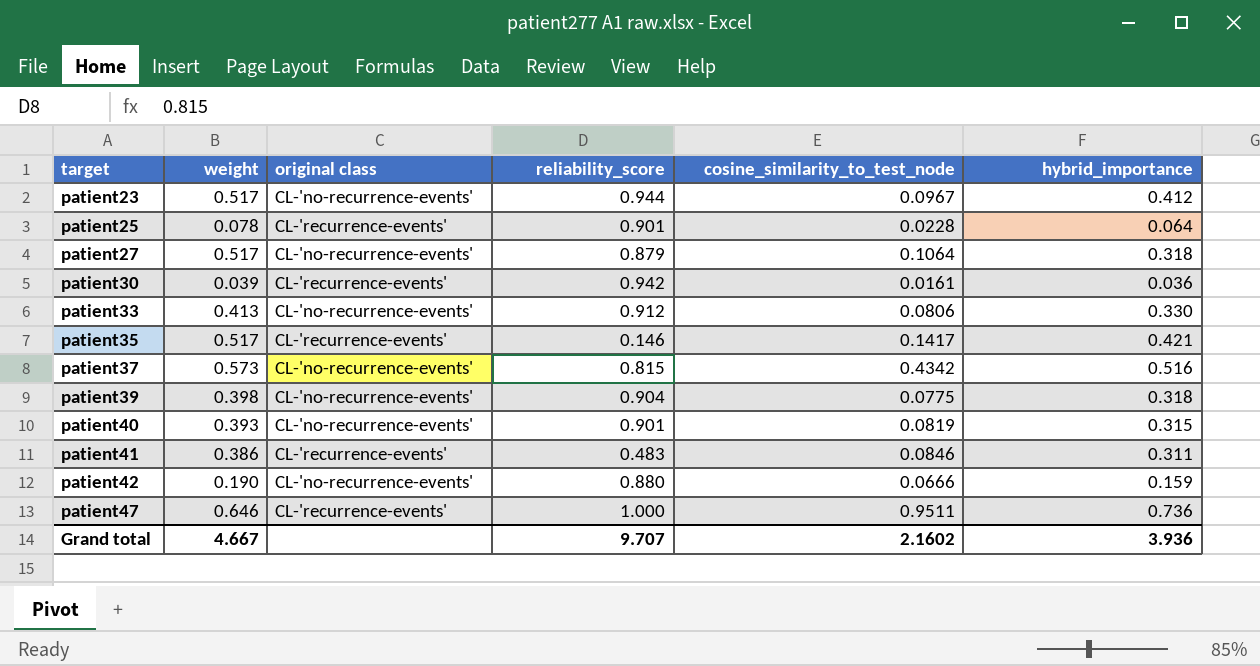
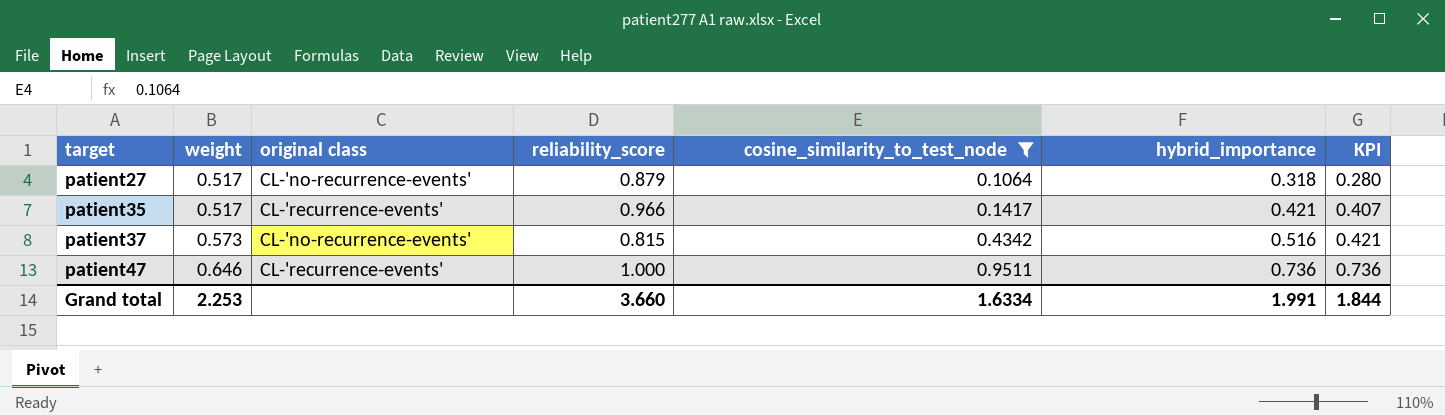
filter: none -> cosine_similarity_to_test_node >= 0.1064
column KPI | formula: none -> [reliability_score] * [hybrid_importance]
patient35 | reliability_score: 0.146 -> 0.966
Grand total | weight: 4.667 -> 2.253
Grand total | reliability_score: 9.707 -> 3.660
Grand total | cosine_similarity_to_test_node: 2.1602 -> 1.6334
Grand total | hybrid_importance: 3.936 -> 1.991

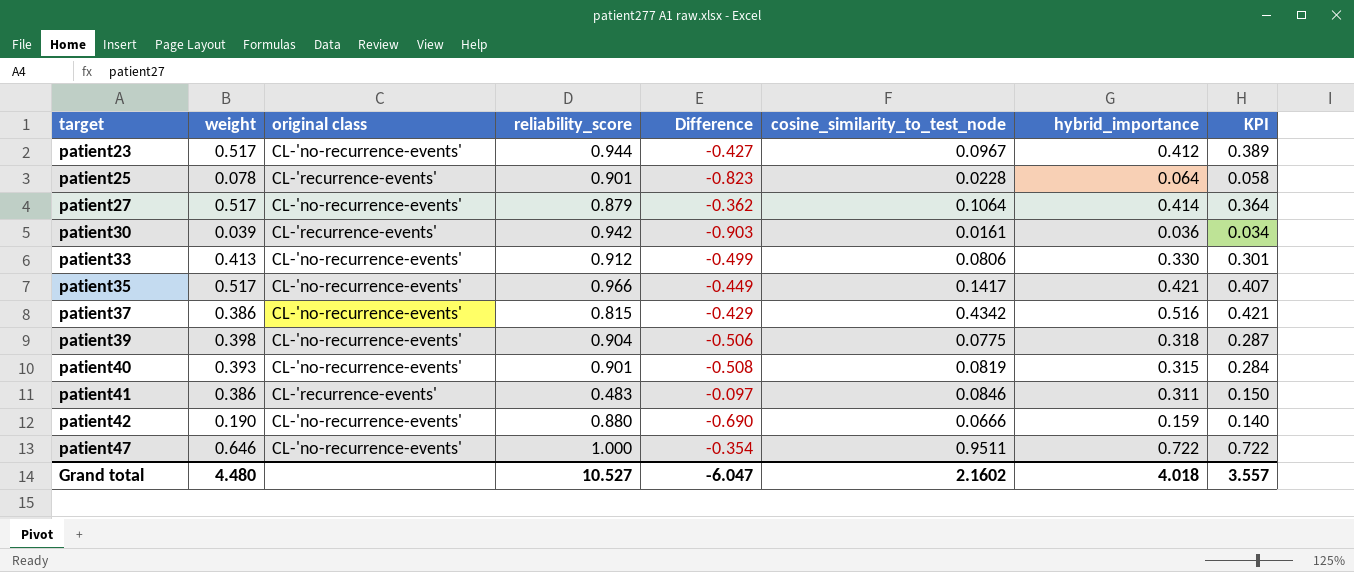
filter: cosine_similarity_to_test_node >= 0.1064 -> none
column Difference | formula: none -> [weight] - [reliability_score]
patient27 | hybrid_importance: 0.318 -> 0.414
patient27 | KPI: 0.280 -> 0.364
patient35 | original class: CL-'recurrence-events' -> CL-'no-recurrence-events'
patient37 | weight: 0.573 -> 0.386
patient47 | original class: CL-'recurrence-events' -> CL-'no-recurrence-events'
patient47 | hybrid_importance: 0.736 -> 0.722
patient47 | KPI: 0.736 -> 0.722
Grand total | weight: 2.253 -> 4.480
Grand total | reliability_score: 3.660 -> 10.527
Grand total | cosine_similarity_to_test_node: 1.6334 -> 2.1602
Grand total | hybrid_importance: 1.991 -> 4.018
Grand total | KPI: 1.844 -> 3.557

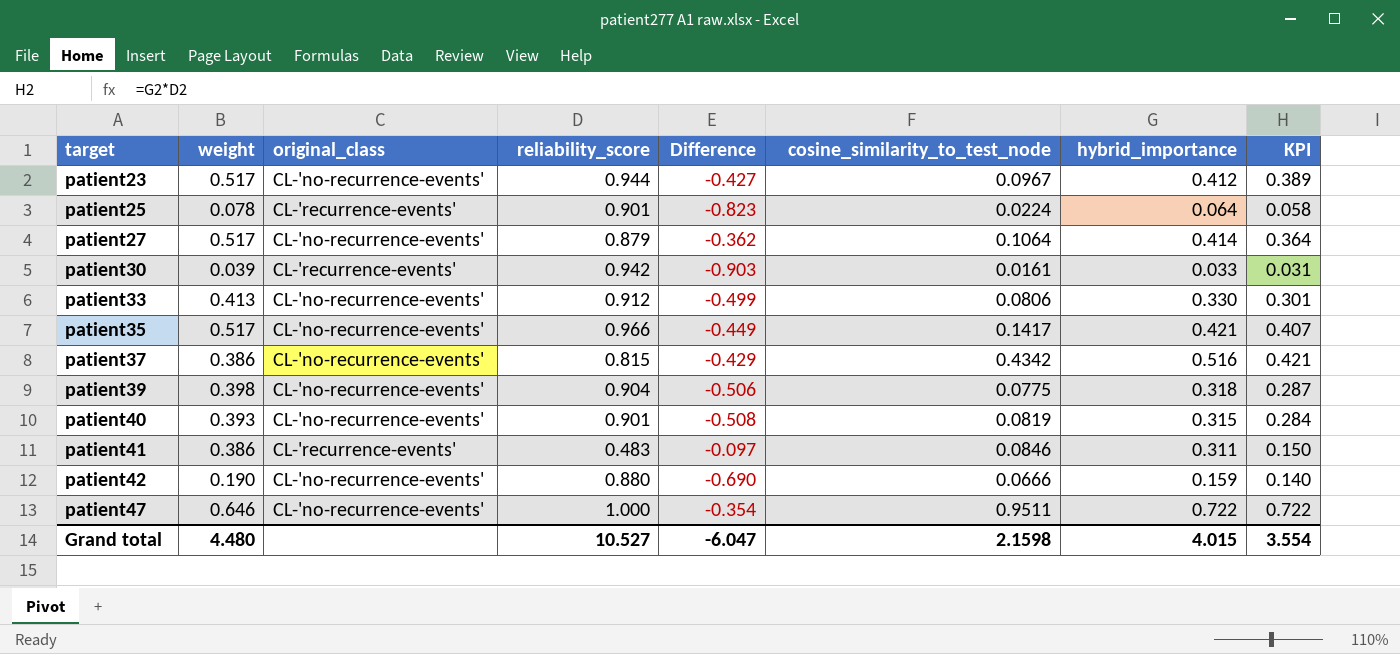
column name: original class -> original_class
patient25 | cosine_similarity_to_test_node: 0.0228 -> 0.0224
patient30 | hybrid_importance: 0.036 -> 0.033
patient30 | KPI: 0.034 -> 0.031
Grand total | cosine_similarity_to_test_node: 2.1602 -> 2.1598
Grand total | hybrid_importance: 4.018 -> 4.015
Grand total | KPI: 3.557 -> 3.554

